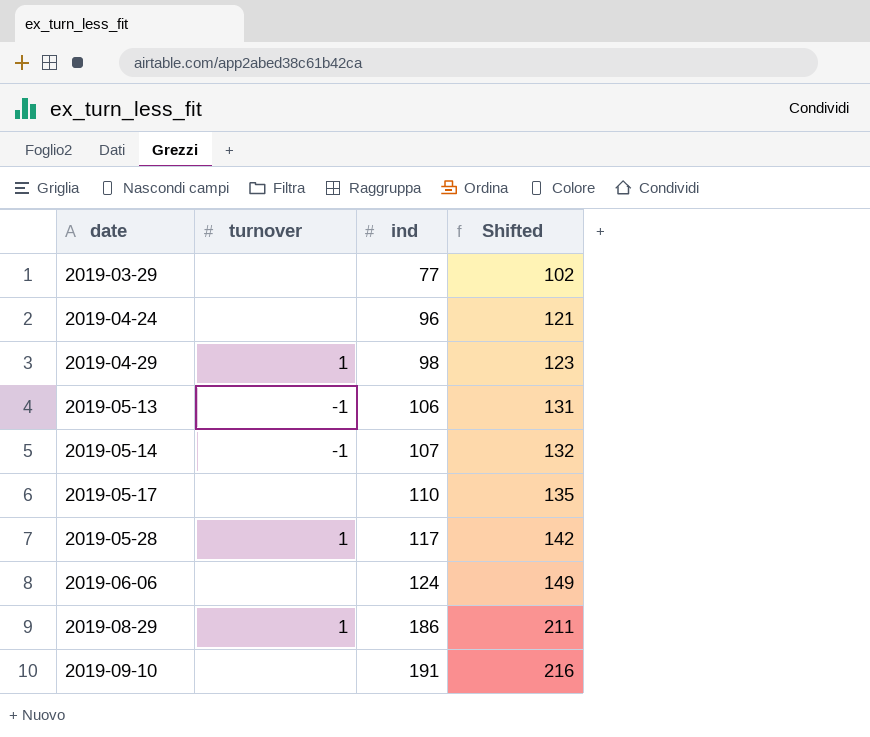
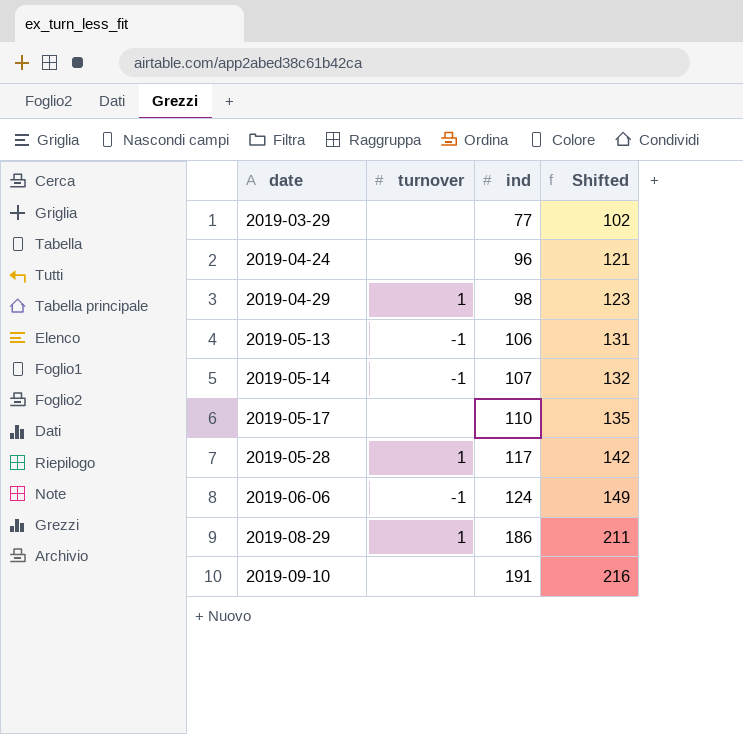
2019-06-06 | turnover: none -> -1

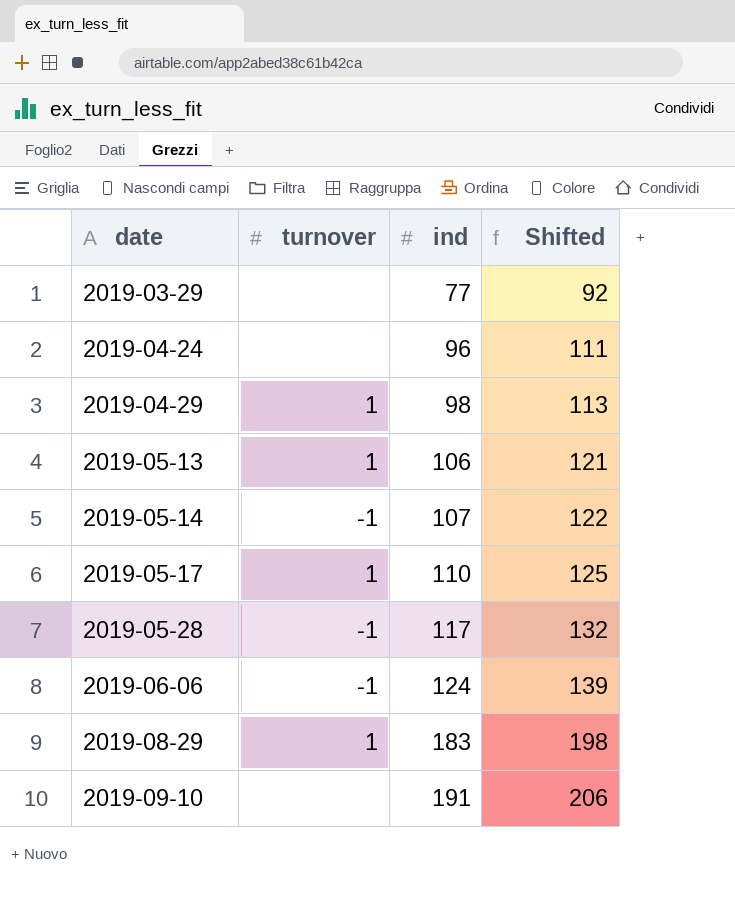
column Shifted | formula: [ind] + 25 -> [ind] + 15
2019-05-13 | turnover: -1 -> 1
2019-05-17 | turnover: none -> 1
2019-05-28 | turnover: 1 -> -1
2019-08-29 | ind: 186 -> 183

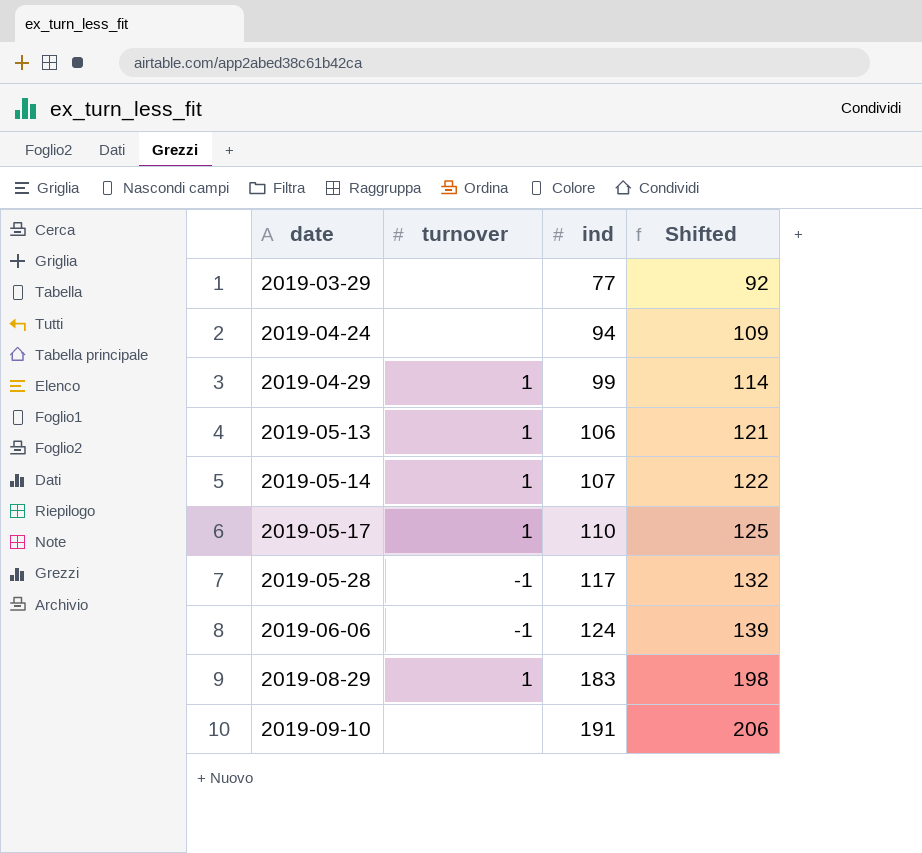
2019-04-24 | ind: 96 -> 94
2019-04-24 | Shifted: 111 -> 109
2019-04-29 | ind: 98 -> 99
2019-04-29 | Shifted: 113 -> 114
2019-05-14 | turnover: -1 -> 1

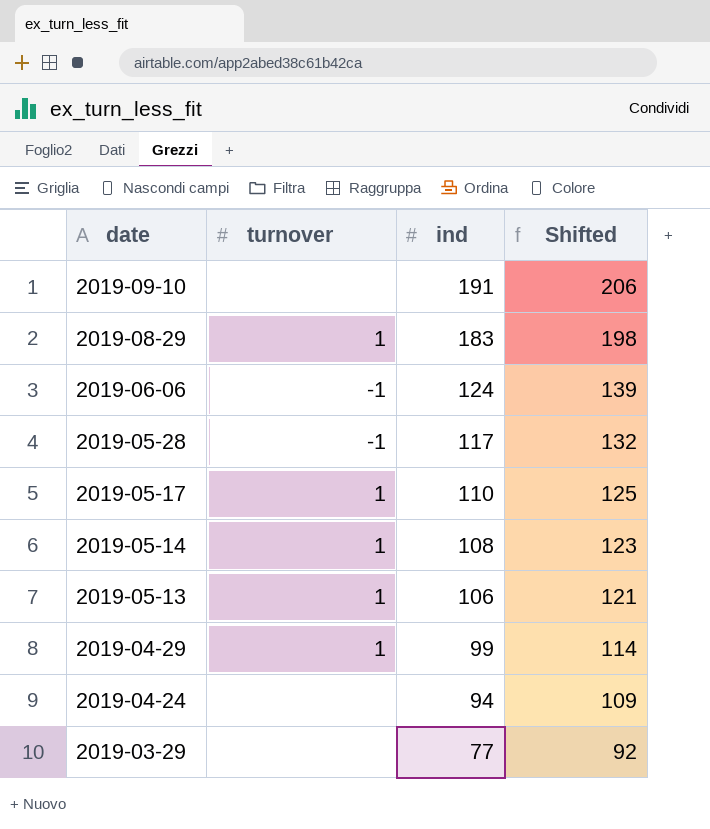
row order: date ascending -> date descending
2019-05-14 | ind: 107 -> 108
2019-05-14 | Shifted: 122 -> 123

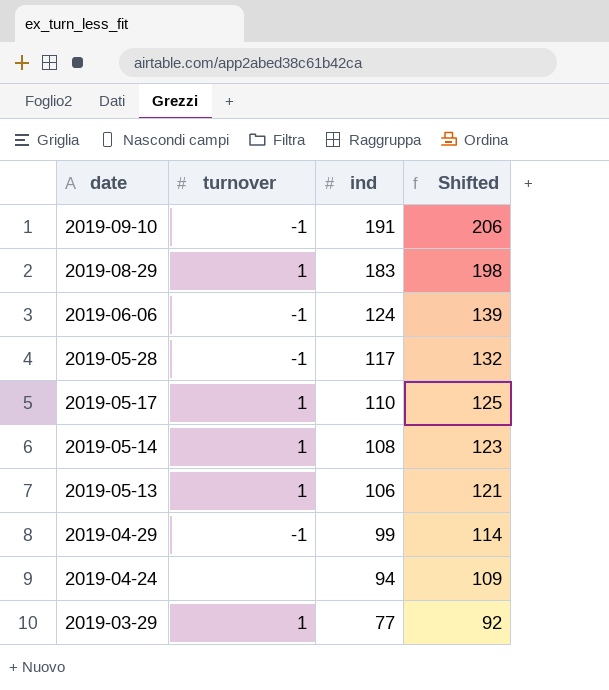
2019-09-10 | turnover: none -> -1
2019-04-29 | turnover: 1 -> -1
2019-03-29 | turnover: none -> 1

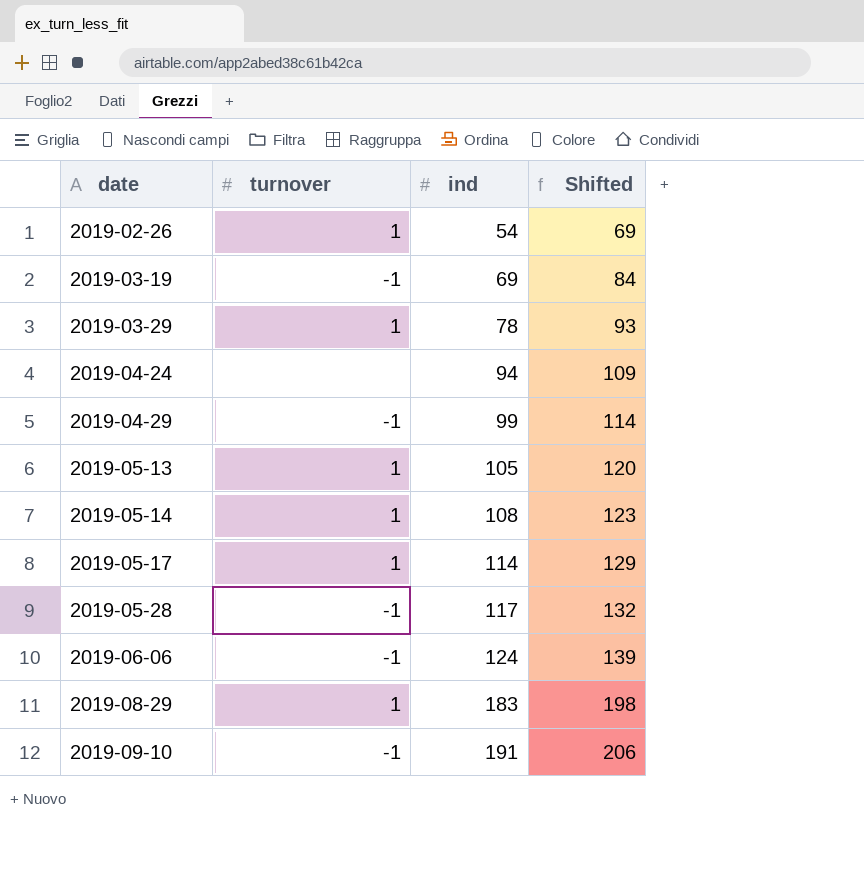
row order: date descending -> date ascending
row 2019-02-26: none -> 1 | 54 | 69
row 2019-03-19: none -> -1 | 69 | 84
2019-03-29 | ind: 77 -> 78
2019-03-29 | Shifted: 92 -> 93
2019-05-13 | ind: 106 -> 105
2019-05-13 | Shifted: 121 -> 120
2019-05-17 | ind: 110 -> 114
2019-05-17 | Shifted: 125 -> 129

